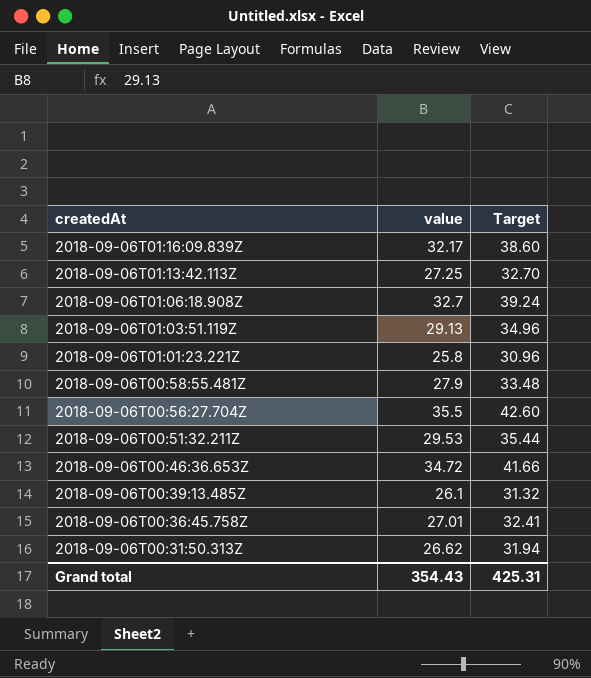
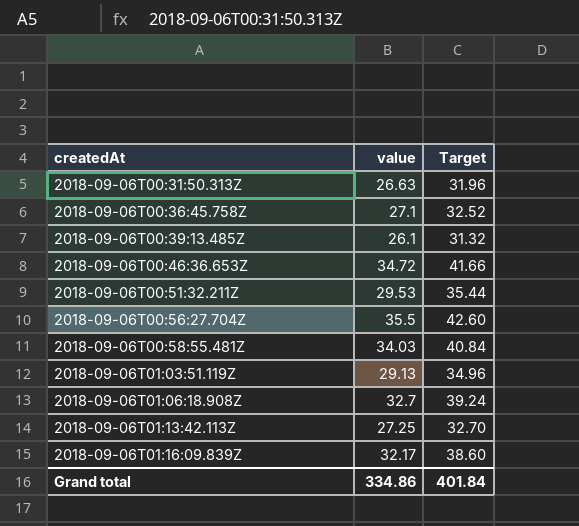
row order: createdAt descending -> createdAt ascending
row 2018-09-06T01:01:23.221Z: 25.8 | 30.96 -> none
2018-09-06T00:31:50.313Z | value: 26.62 -> 26.63
2018-09-06T00:31:50.313Z | Target: 31.94 -> 31.96
2018-09-06T00:36:45.758Z | value: 27.01 -> 27.1
2018-09-06T00:36:45.758Z | Target: 32.41 -> 32.52
2018-09-06T00:58:55.481Z | value: 27.9 -> 34.03
2018-09-06T00:58:55.481Z | Target: 33.48 -> 40.84
Grand total | value: 354.43 -> 334.86
Grand total | Target: 425.31 -> 401.84

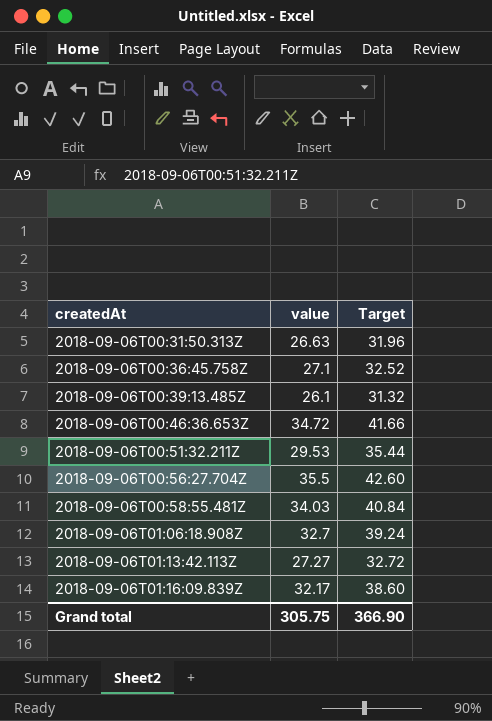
row 2018-09-06T01:03:51.119Z: 29.13 | 34.96 -> none
2018-09-06T01:13:42.113Z | value: 27.25 -> 27.27
2018-09-06T01:13:42.113Z | Target: 32.70 -> 32.72
Grand total | value: 334.86 -> 305.75
Grand total | Target: 401.84 -> 366.90

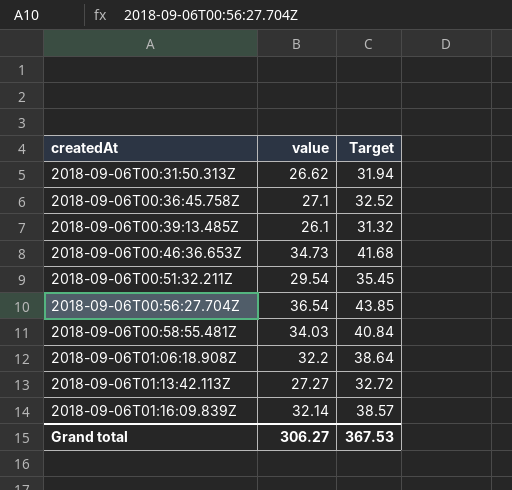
2018-09-06T00:31:50.313Z | value: 26.63 -> 26.62
2018-09-06T00:31:50.313Z | Target: 31.96 -> 31.94
2018-09-06T00:46:36.653Z | value: 34.72 -> 34.73
2018-09-06T00:46:36.653Z | Target: 41.66 -> 41.68
2018-09-06T00:51:32.211Z | value: 29.53 -> 29.54
2018-09-06T00:51:32.211Z | Target: 35.44 -> 35.45
2018-09-06T00:56:27.704Z | value: 35.5 -> 36.54
2018-09-06T00:56:27.704Z | Target: 42.60 -> 43.85
2018-09-06T01:06:18.908Z | value: 32.7 -> 32.2
2018-09-06T01:06:18.908Z | Target: 39.24 -> 38.64
2018-09-06T01:16:09.839Z | value: 32.17 -> 32.14
2018-09-06T01:16:09.839Z | Target: 38.60 -> 38.57
Grand total | value: 305.75 -> 306.27
Grand total | Target: 366.90 -> 367.53

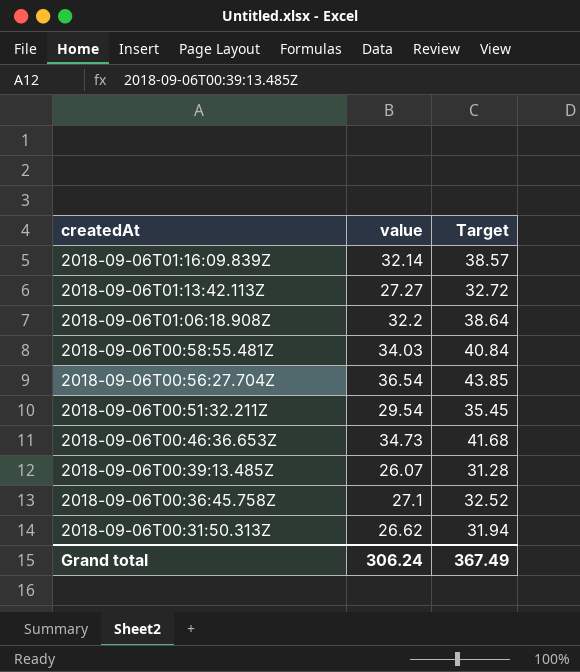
row order: createdAt ascending -> createdAt descending
2018-09-06T00:39:13.485Z | value: 26.1 -> 26.07
2018-09-06T00:39:13.485Z | Target: 31.32 -> 31.28
Grand total | value: 306.27 -> 306.24
Grand total | Target: 367.53 -> 367.49

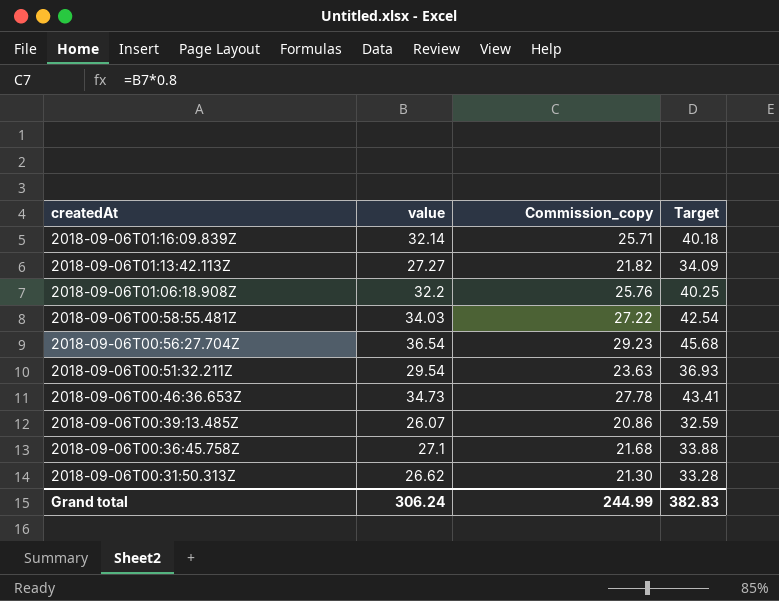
column Commission_copy | formula: none -> [value] * 0.8
column Target | formula: [value] * 1.2 -> [value] * 1.25
Grand total | Target: 367.49 -> 382.83

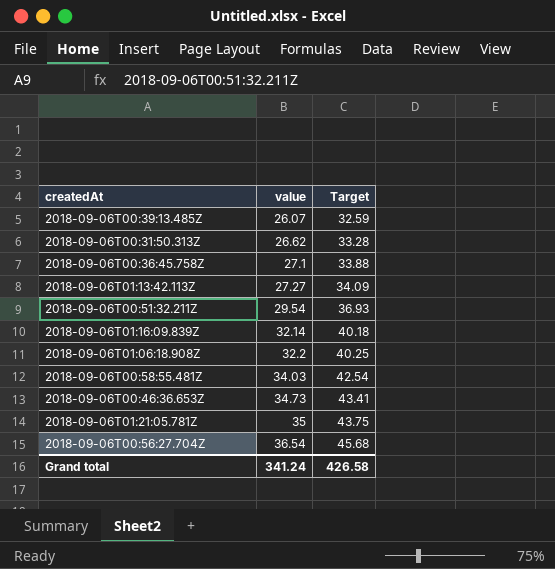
row order: createdAt descending -> value ascending
column Commission_copy | formula: [value] * 0.8 -> none
row 2018-09-06T01:21:05.781Z: none -> 35 | 43.75
Grand total | value: 306.24 -> 341.24
Grand total | Target: 382.83 -> 426.58

